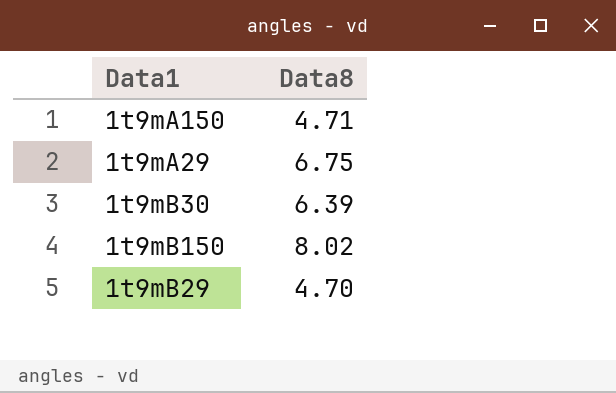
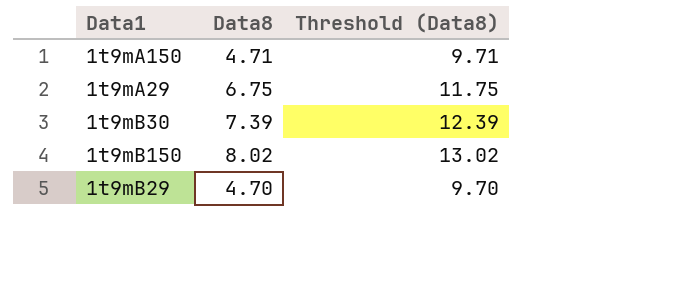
column Threshold (Data8) | formula: none -> [Data8] + 5
1t9mB30 | Data8: 6.39 -> 7.39

